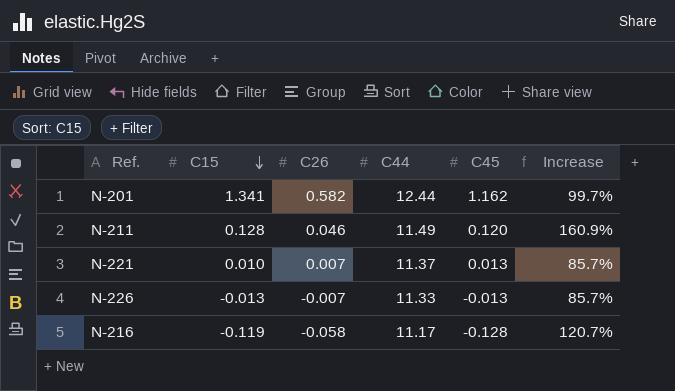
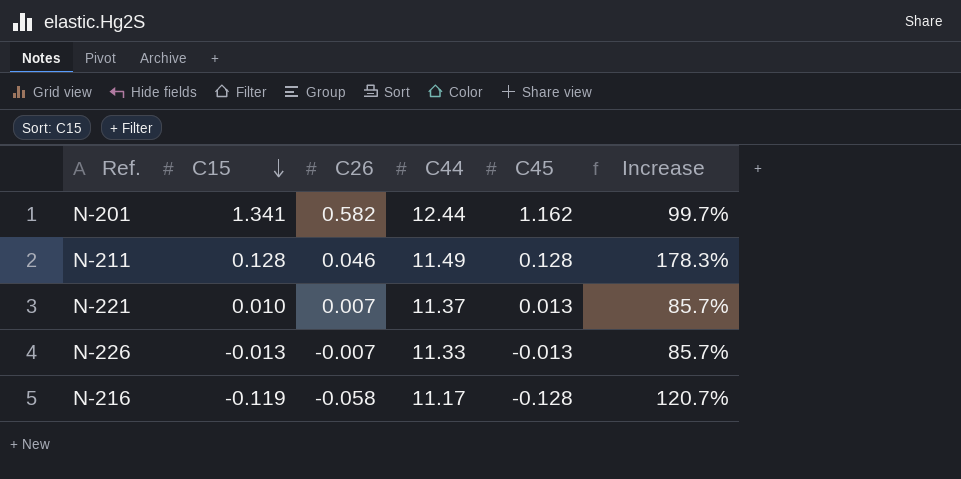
N-211 | C45: 0.120 -> 0.128
N-211 | Increase: 160.9% -> 178.3%

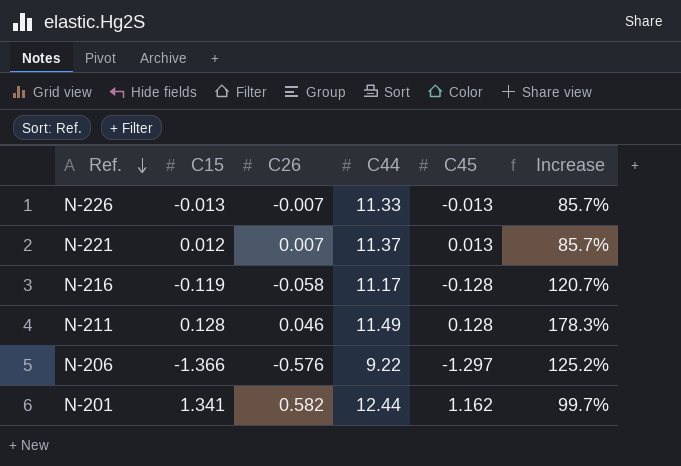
row order: C15 descending -> Ref. descending
N-221 | C15: 0.010 -> 0.012
row N-206: none -> -1.366 | -0.576 | 9.22 | -1.297 | 125.2%

